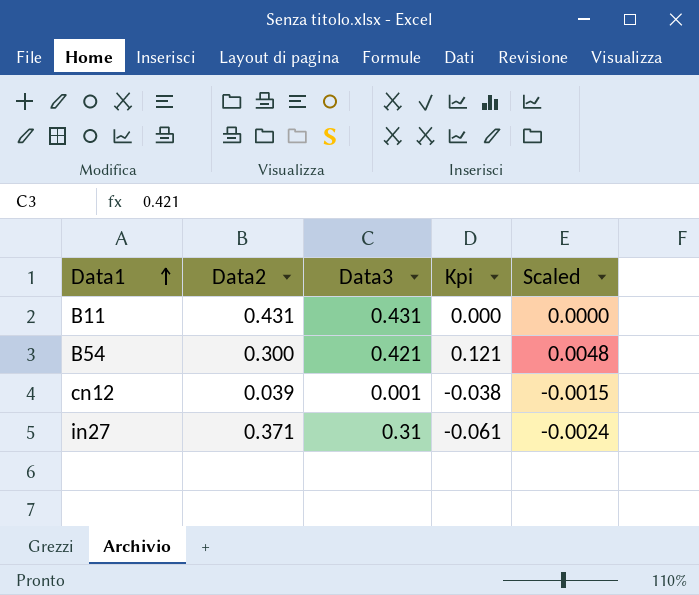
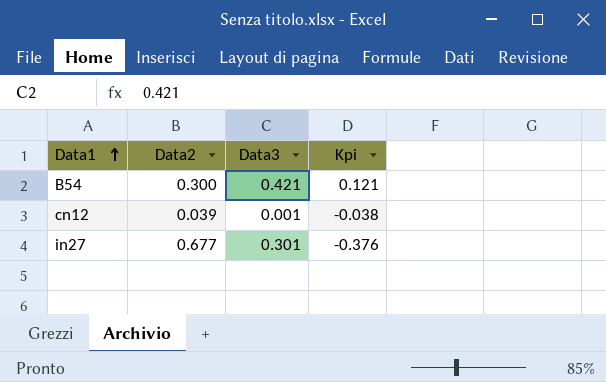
column Scaled | formula: [Kpi] * 0.04 -> none
row B11: 0.431 | 0.431 | 0.000 | 0.0000 -> none
in27 | Data2: 0.371 -> 0.677
in27 | Data3: 0.31 -> 0.301
in27 | Kpi: -0.061 -> -0.376

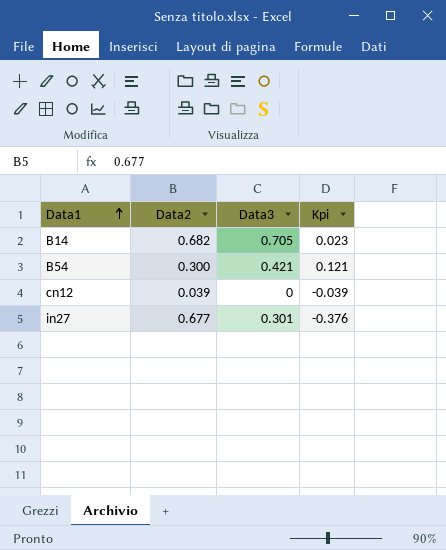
row B14: none -> 0.682 | 0.705 | 0.023
cn12 | Data3: 0.001 -> 0
cn12 | Kpi: -0.038 -> -0.039

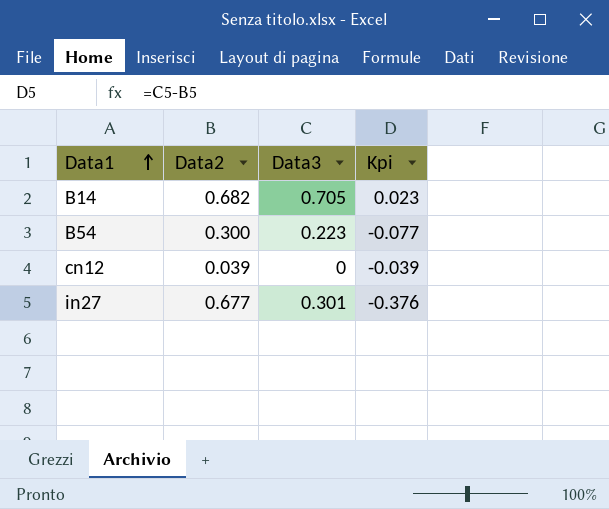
B54 | Data3: 0.421 -> 0.223
B54 | Kpi: 0.121 -> -0.077

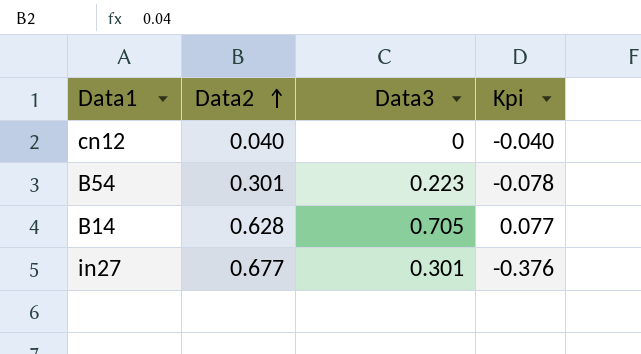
row order: Data1 ascending -> Data2 ascending
cn12 | Data2: 0.039 -> 0.040
cn12 | Kpi: -0.039 -> -0.040
B54 | Data2: 0.300 -> 0.301
B54 | Kpi: -0.077 -> -0.078
B14 | Data2: 0.682 -> 0.628
B14 | Kpi: 0.023 -> 0.077

